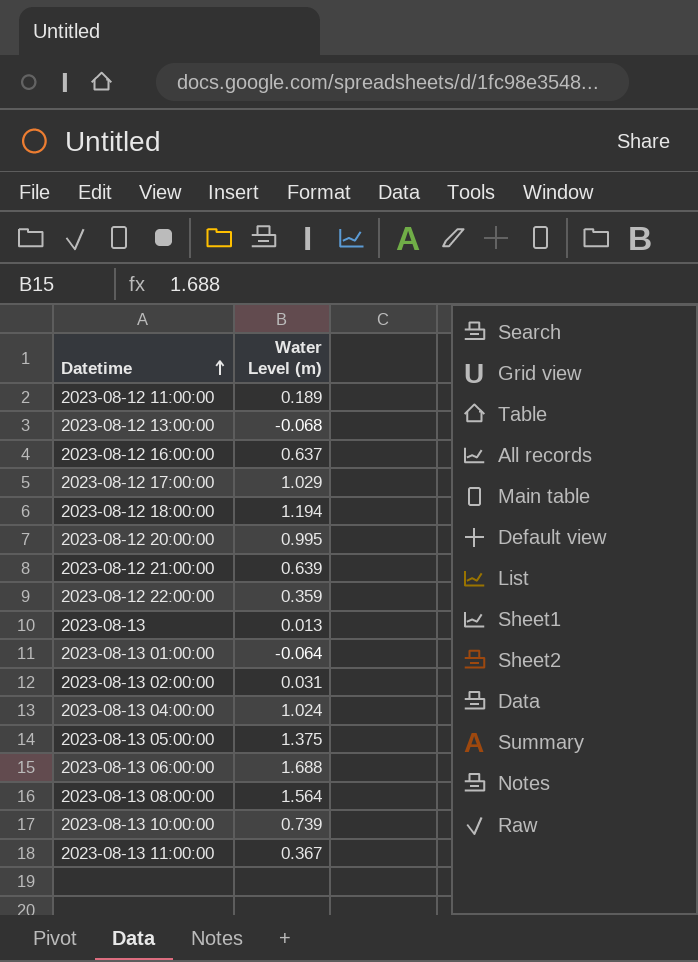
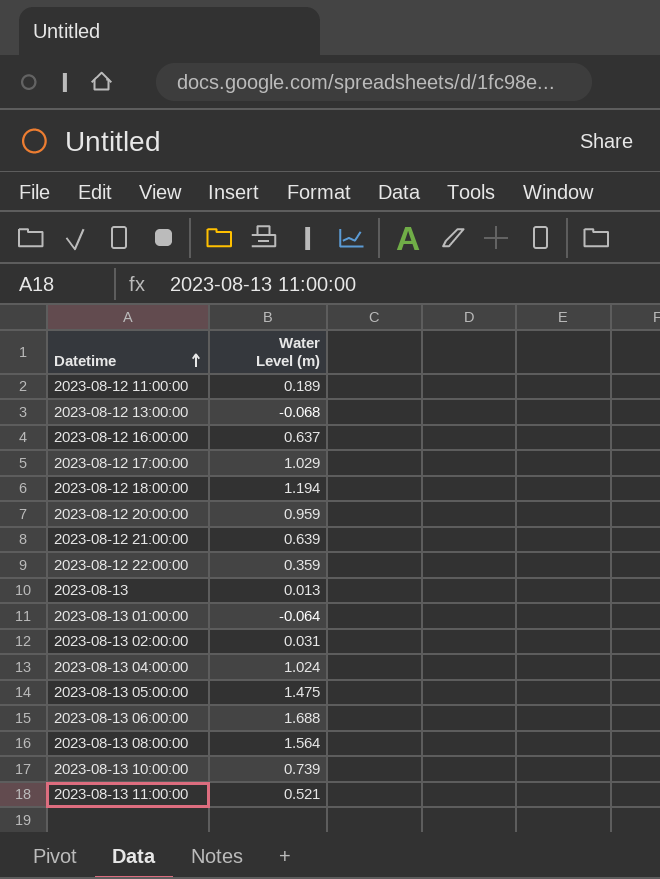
2023-08-12 20:00:00 | Water Level (m): 0.995 -> 0.959
2023-08-13 05:00:00 | Water Level (m): 1.375 -> 1.475
2023-08-13 11:00:00 | Water Level (m): 0.367 -> 0.521

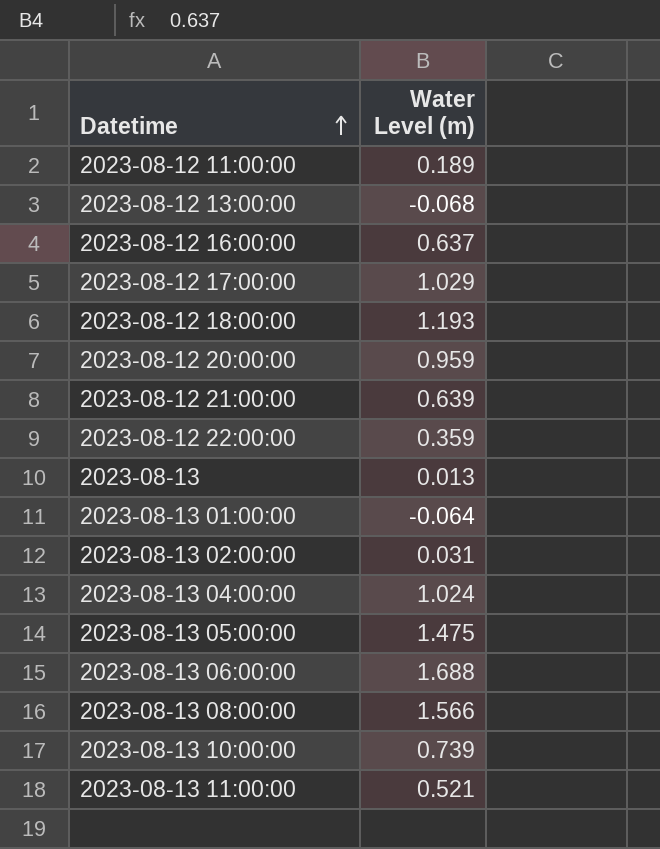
2023-08-12 18:00:00 | Water Level (m): 1.194 -> 1.193
2023-08-13 08:00:00 | Water Level (m): 1.564 -> 1.566

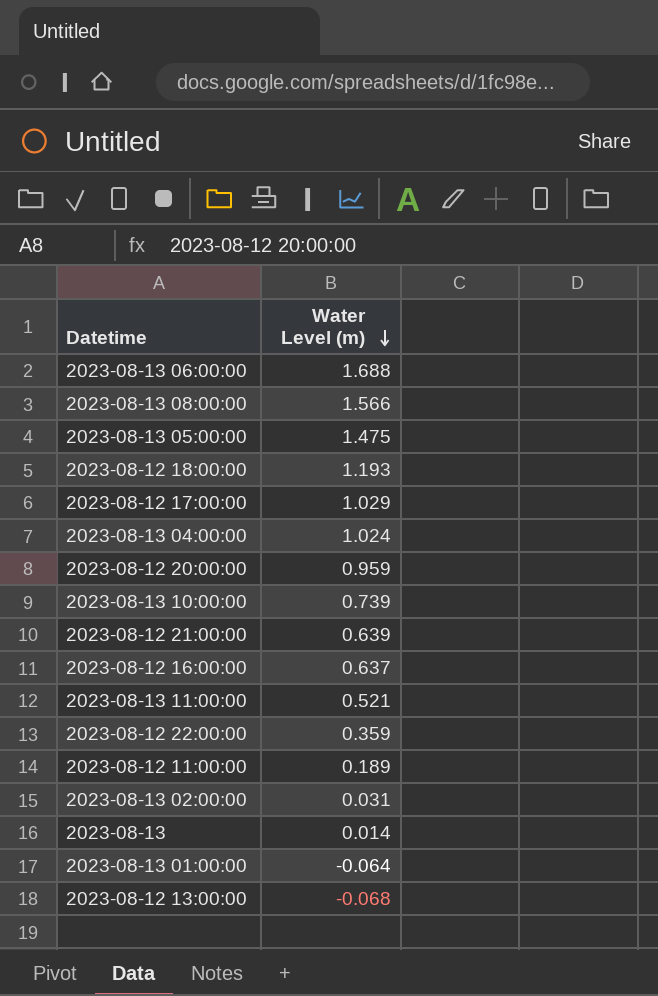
row order: Datetime ascending -> Water Level (m) descending
2023-08-13 | Water Level (m): 0.013 -> 0.014

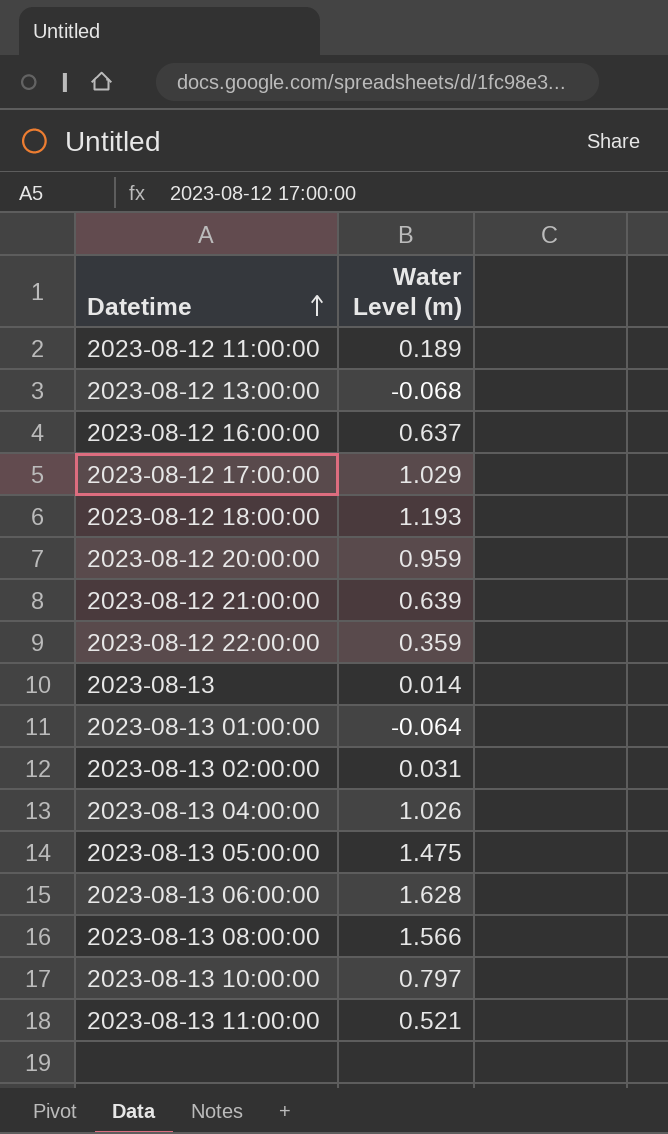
row order: Water Level (m) descending -> Datetime ascending
2023-08-13 04:00:00 | Water Level (m): 1.024 -> 1.026
2023-08-13 06:00:00 | Water Level (m): 1.688 -> 1.628
2023-08-13 10:00:00 | Water Level (m): 0.739 -> 0.797

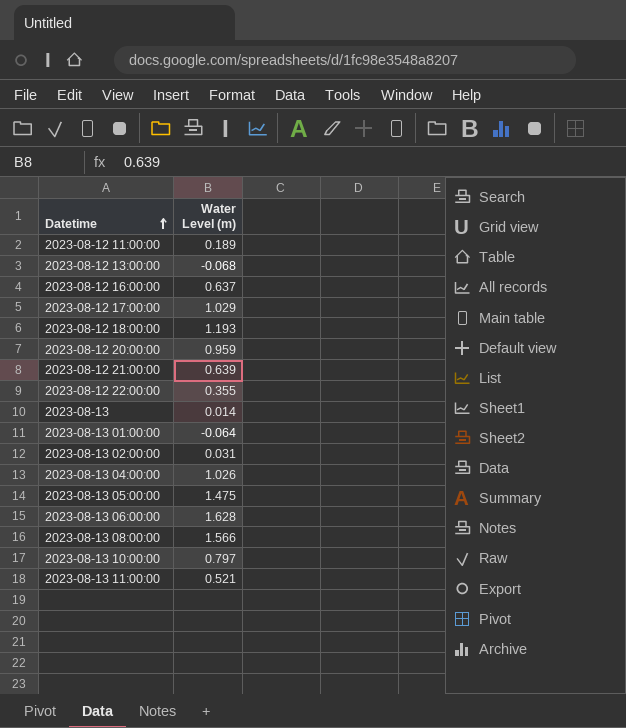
2023-08-12 22:00:00 | Water Level (m): 0.359 -> 0.355

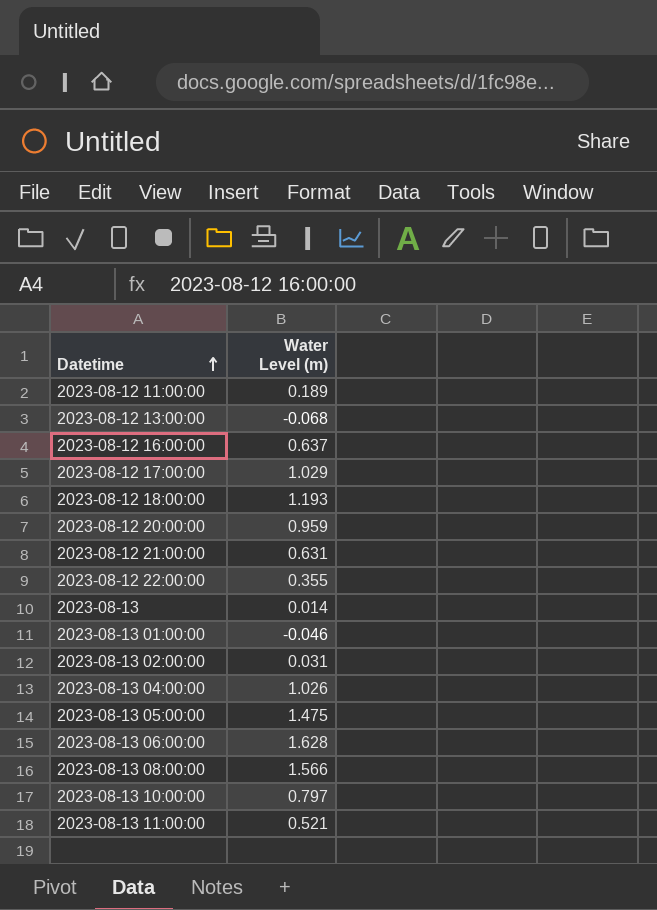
2023-08-12 21:00:00 | Water Level (m): 0.639 -> 0.631
2023-08-13 01:00:00 | Water Level (m): -0.064 -> -0.046

